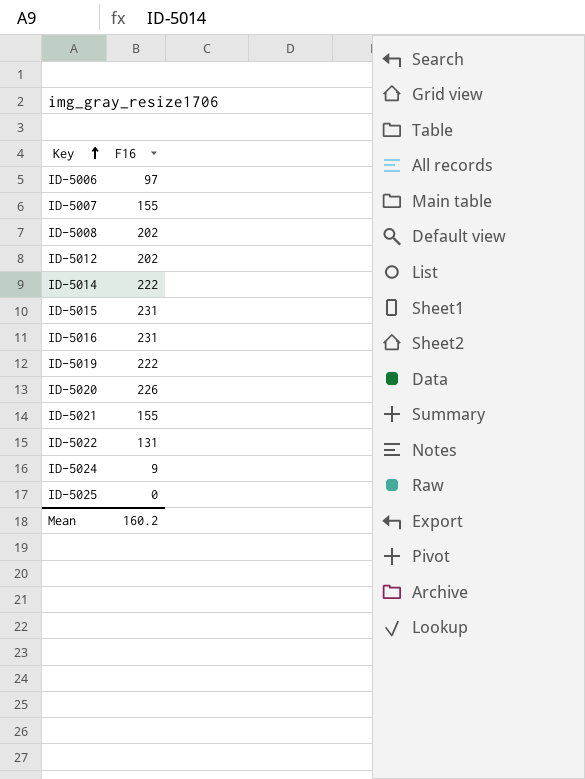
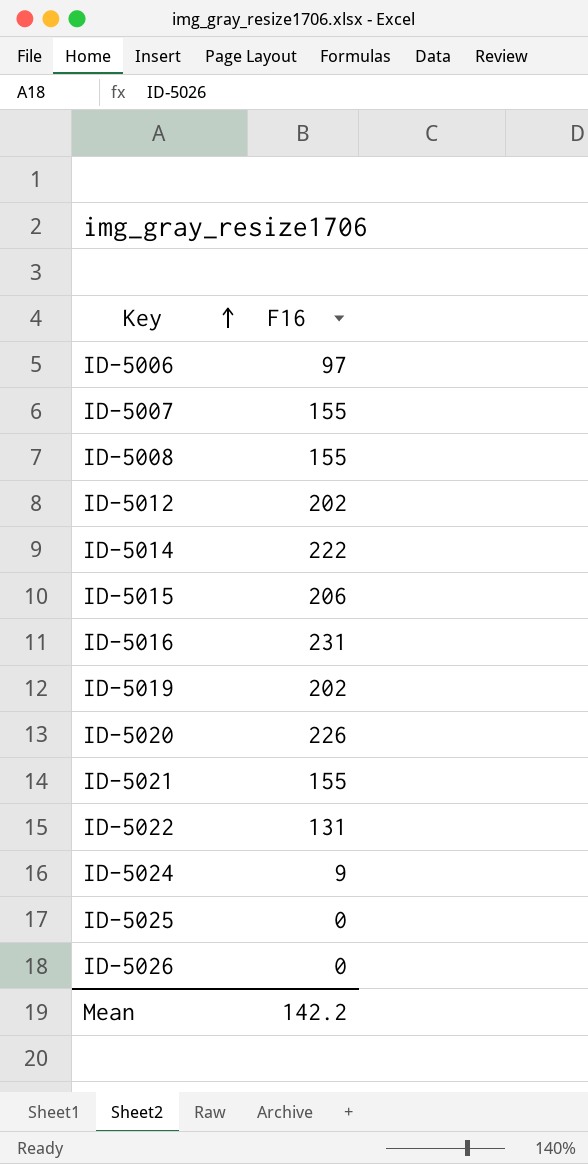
ID-5008 | F16: 202 -> 155
ID-5015 | F16: 231 -> 206
ID-5019 | F16: 222 -> 202
row ID-5026: none -> 0
Mean | F16: 160.2 -> 142.2

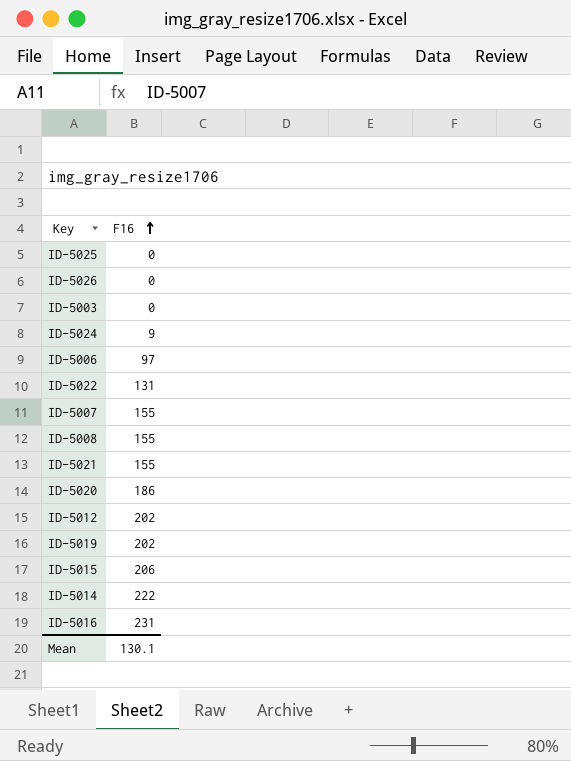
row order: Key ascending -> F16 ascending
row ID-5003: none -> 0
ID-5020 | F16: 226 -> 186
Mean | F16: 142.2 -> 130.1

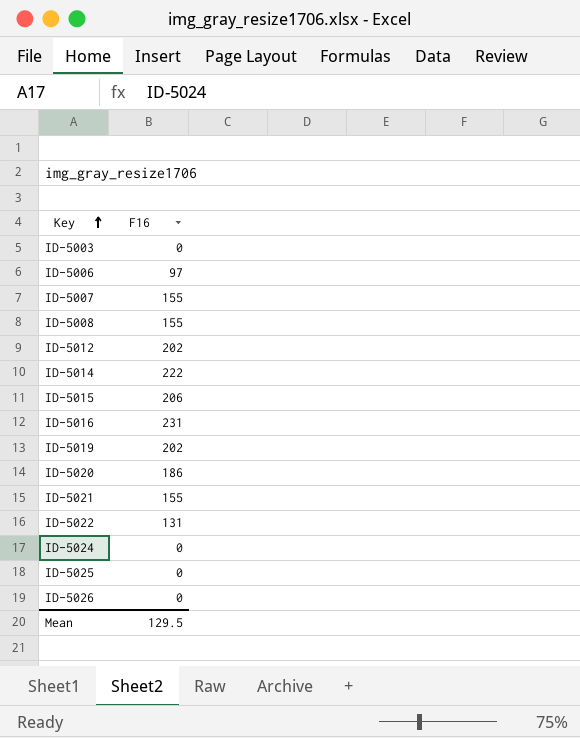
row order: F16 ascending -> Key ascending
ID-5024 | F16: 9 -> 0
Mean | F16: 130.1 -> 129.5

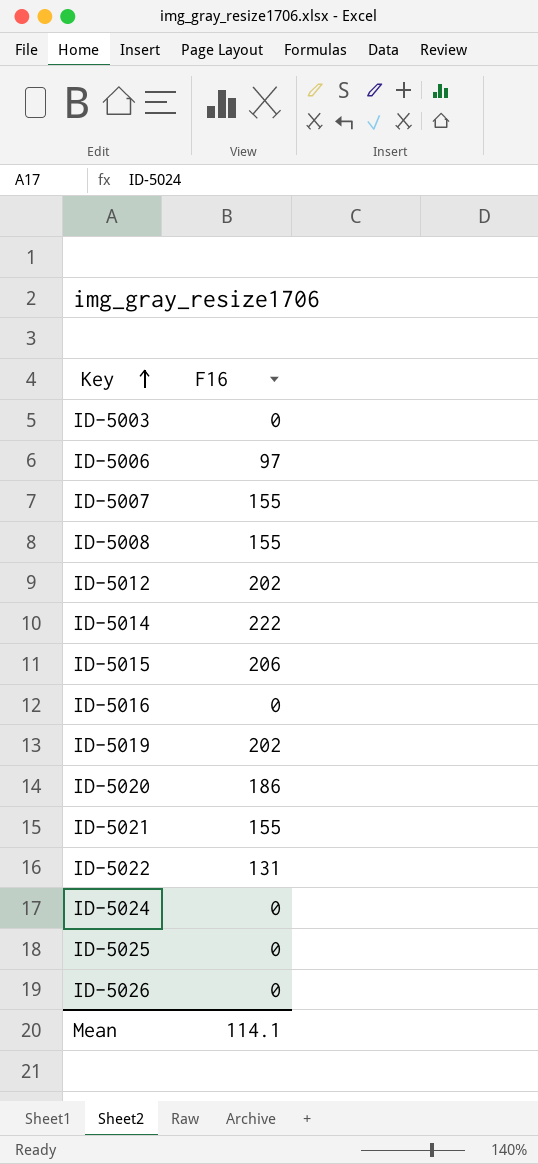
ID-5016 | F16: 231 -> 0
Mean | F16: 129.5 -> 114.1

